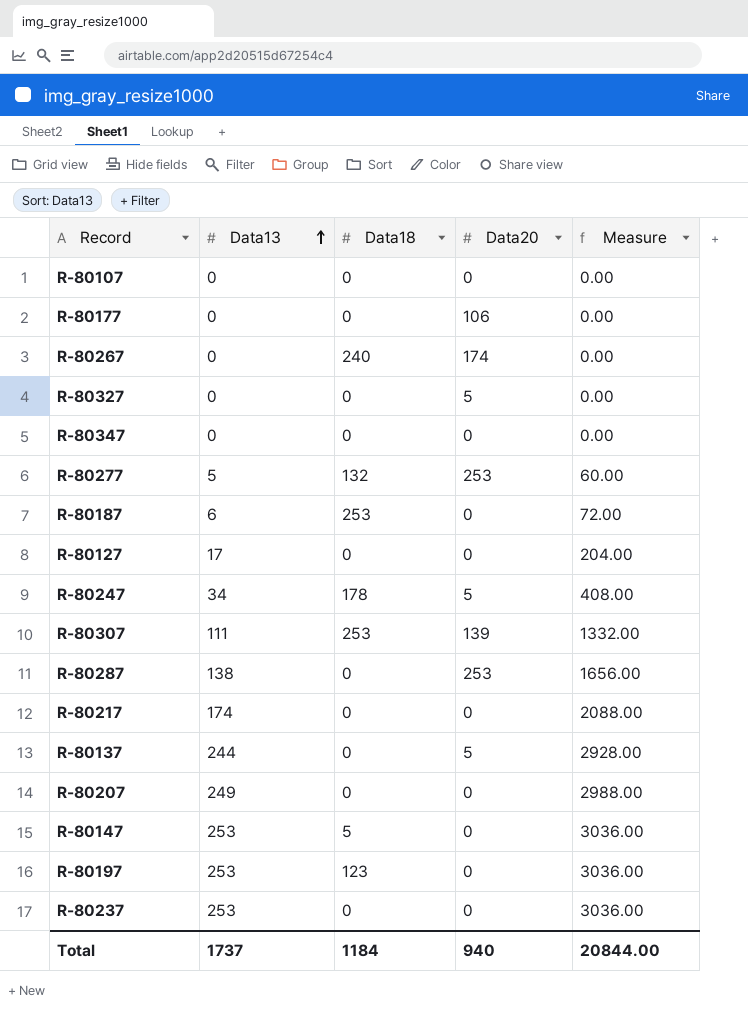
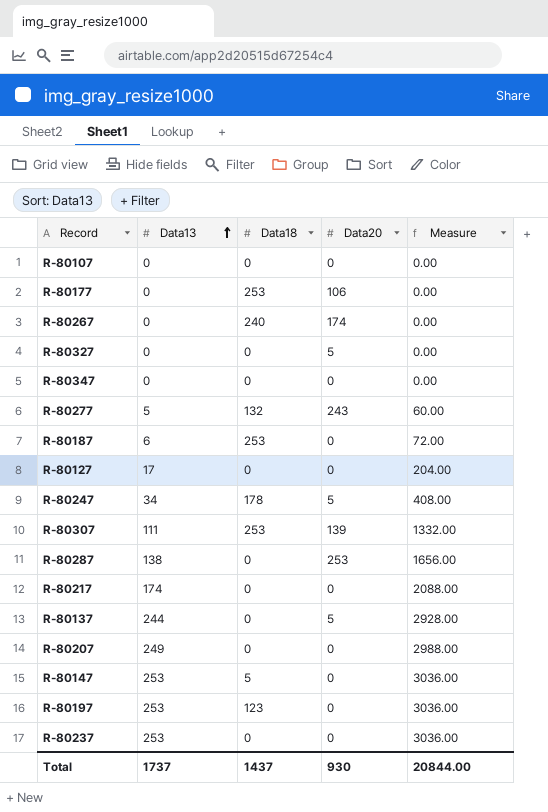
R-80177 | Data18: 0 -> 253
R-80277 | Data20: 253 -> 243
Total | Data18: 1184 -> 1437
Total | Data20: 940 -> 930

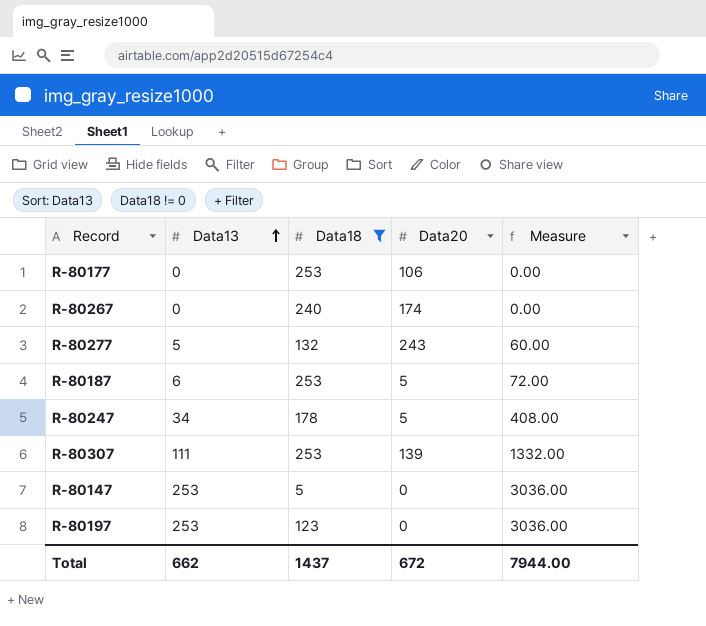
filter: none -> Data18 != 0
R-80187 | Data20: 0 -> 5
Total | Data13: 1737 -> 662
Total | Data20: 930 -> 672
Total | Measure: 20844.00 -> 7944.00

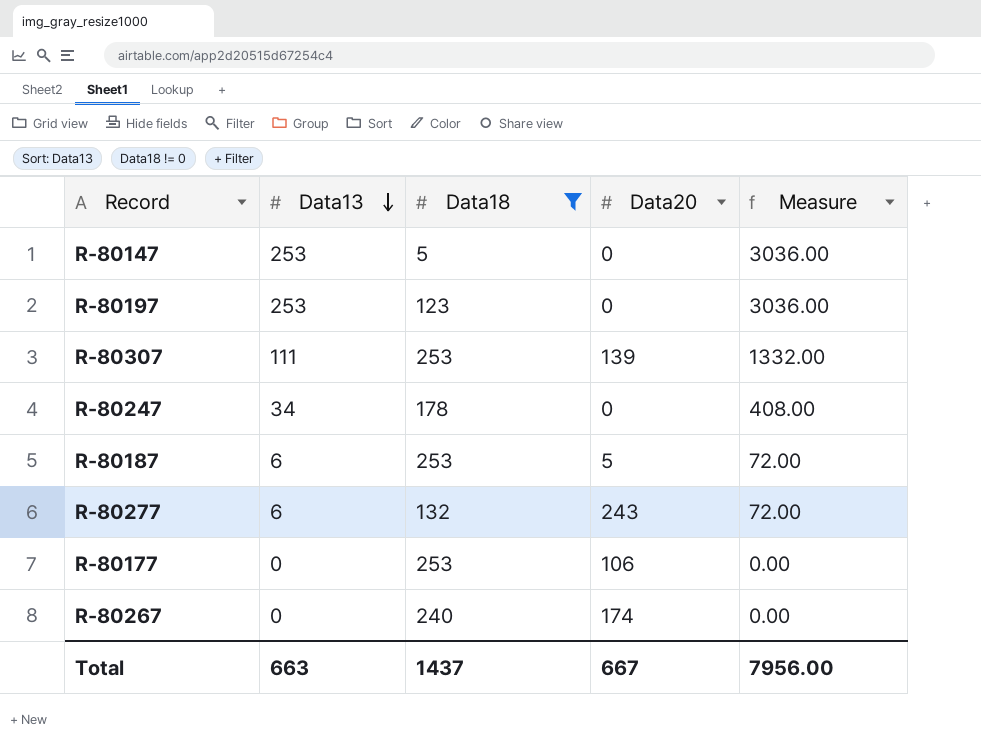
row order: Data13 ascending -> Data13 descending
R-80247 | Data20: 5 -> 0
R-80277 | Data13: 5 -> 6
R-80277 | Measure: 60.00 -> 72.00
Total | Data13: 662 -> 663
Total | Data20: 672 -> 667
Total | Measure: 7944.00 -> 7956.00

